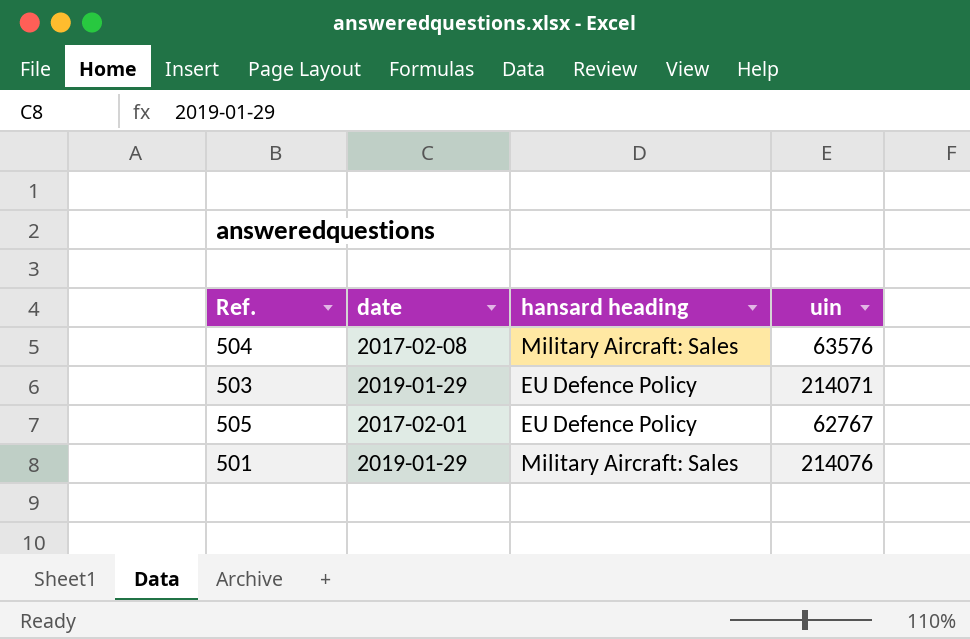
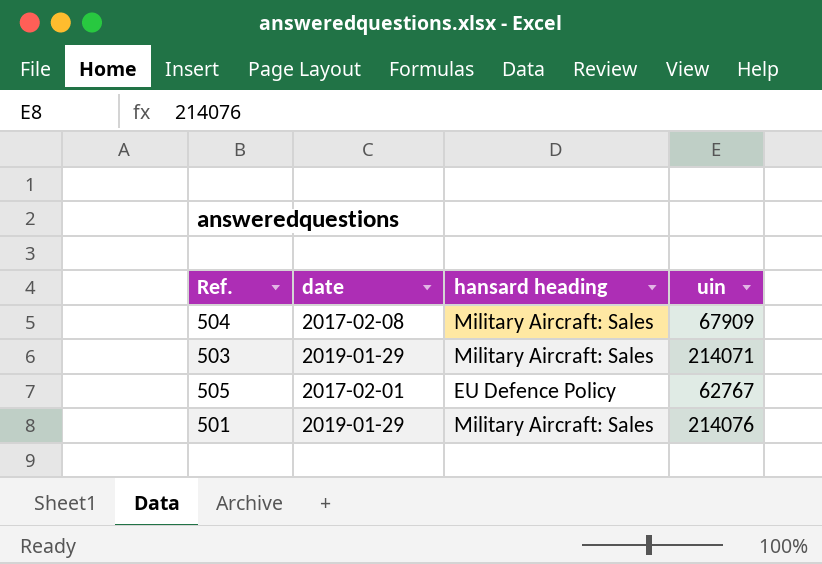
504 | uin: 63576 -> 67909
503 | hansard heading: EU Defence Policy -> Military Aircraft: Sales

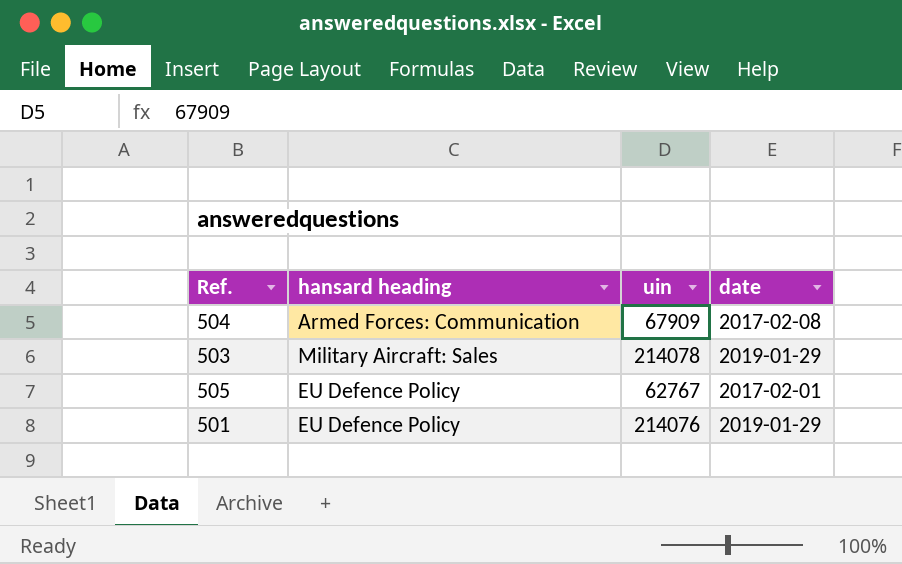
column date | position: 2 -> 4
504 | hansard heading: Military Aircraft: Sales -> Armed Forces: Communication
503 | uin: 214071 -> 214078
501 | hansard heading: Military Aircraft: Sales -> EU Defence Policy

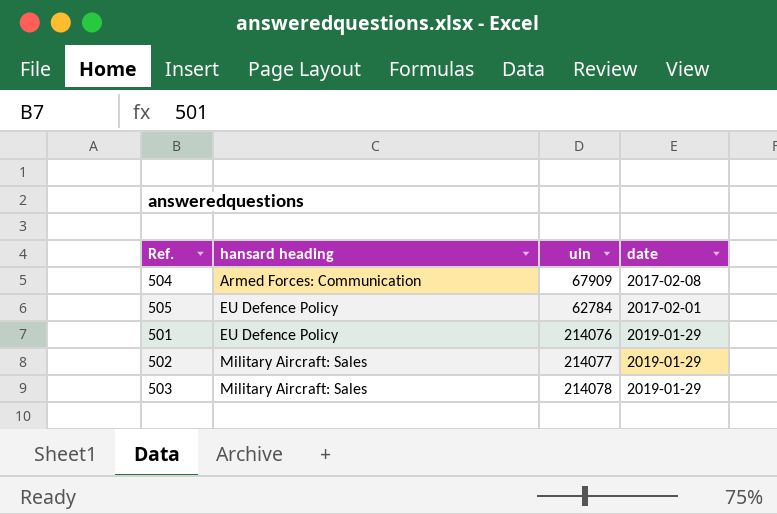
row order: none -> hansard heading ascending
505 | uin: 62767 -> 62784
row 502: none -> Military Aircraft: Sales | 214077 | 2019-01-29

